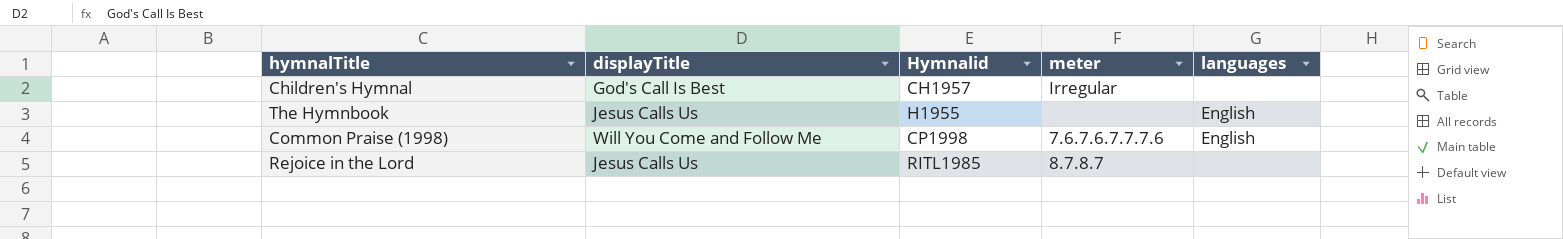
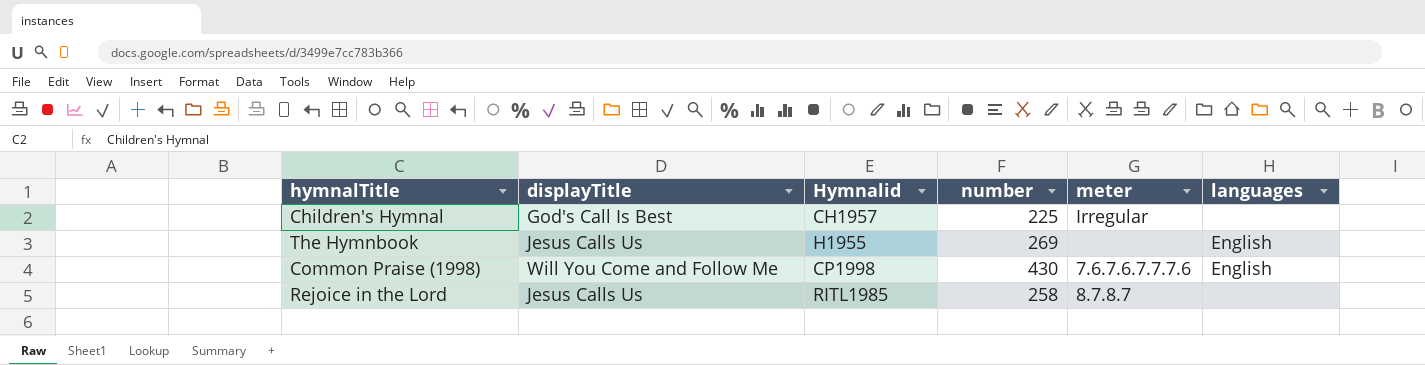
column number | position: none -> 4

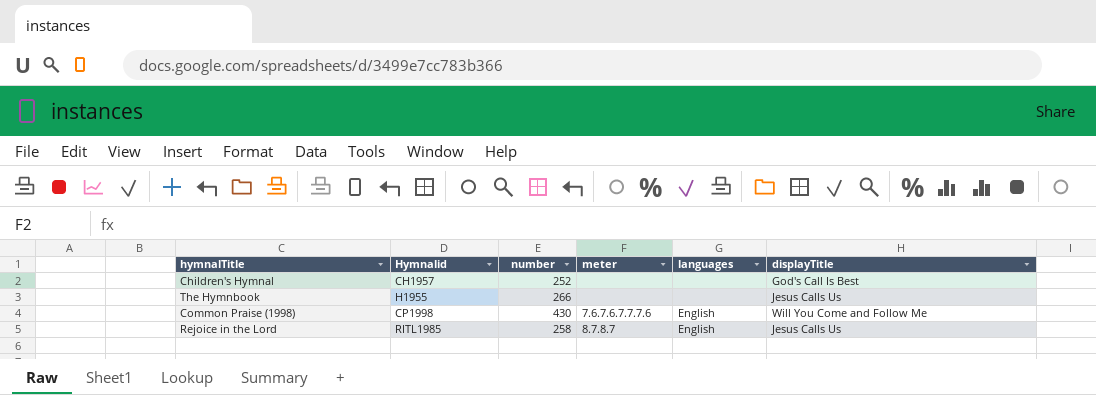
column displayTitle | position: 2 -> 6
Children's Hymnal | number: 225 -> 252
Children's Hymnal | meter: Irregular -> none
The Hymnbook | number: 269 -> 266
The Hymnbook | languages: English -> none
Rejoice in the Lord | languages: none -> English

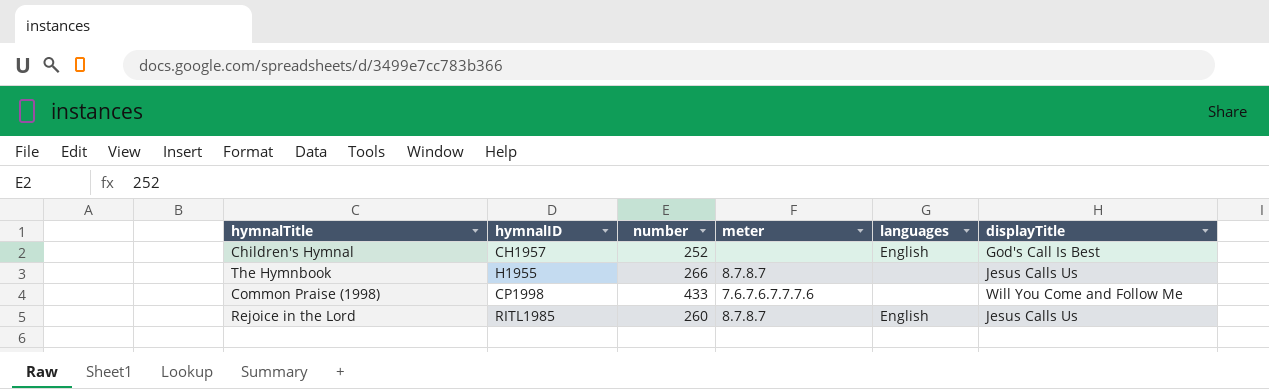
column name: Hymnalid -> hymnalID
Children's Hymnal | languages: none -> English
The Hymnbook | meter: none -> 8.7.8.7
Common Praise (1998) | number: 430 -> 433
Common Praise (1998) | languages: English -> none
Rejoice in the Lord | number: 258 -> 260

